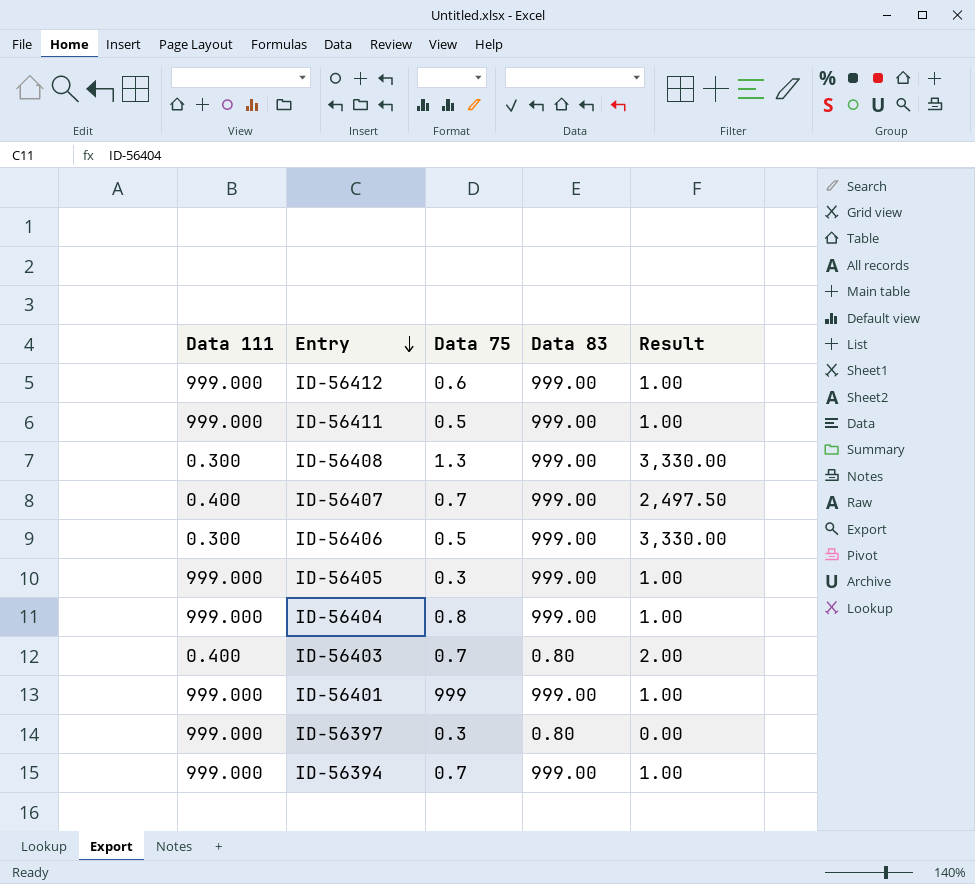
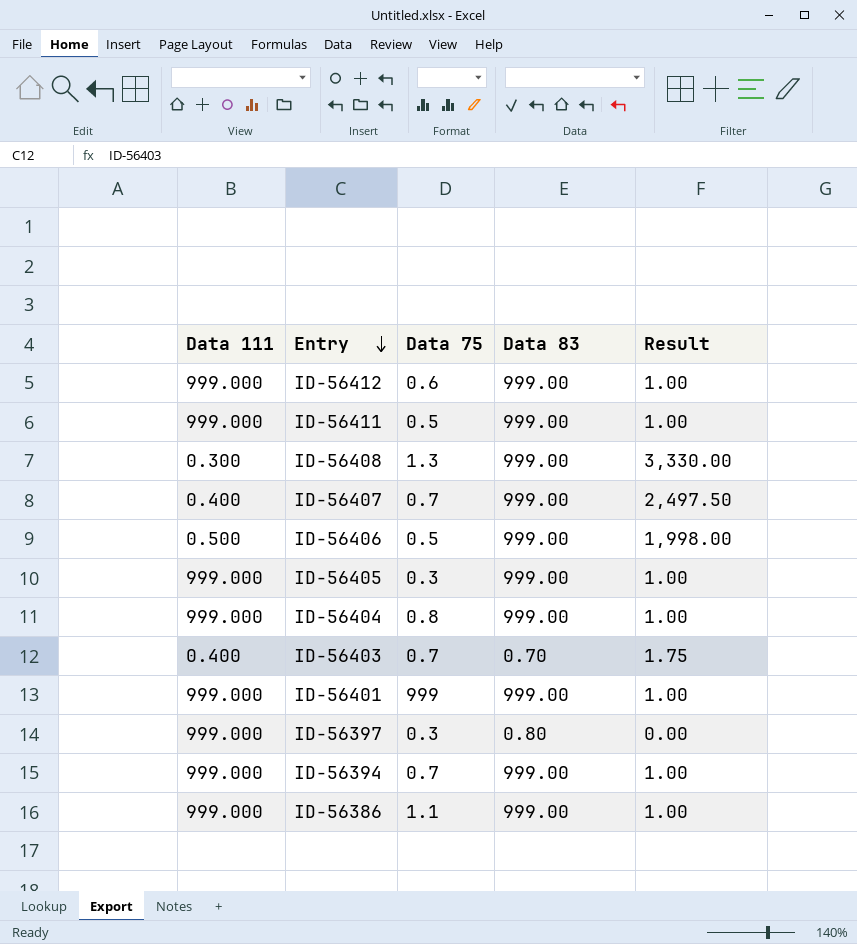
ID-56406 | Data 111: 0.300 -> 0.500
ID-56406 | Result: 3,330.00 -> 1,998.00
ID-56403 | Data 83: 0.80 -> 0.70
ID-56403 | Result: 2.00 -> 1.75
row ID-56386: none -> 999.000 | 1.1 | 999.00 | 1.00

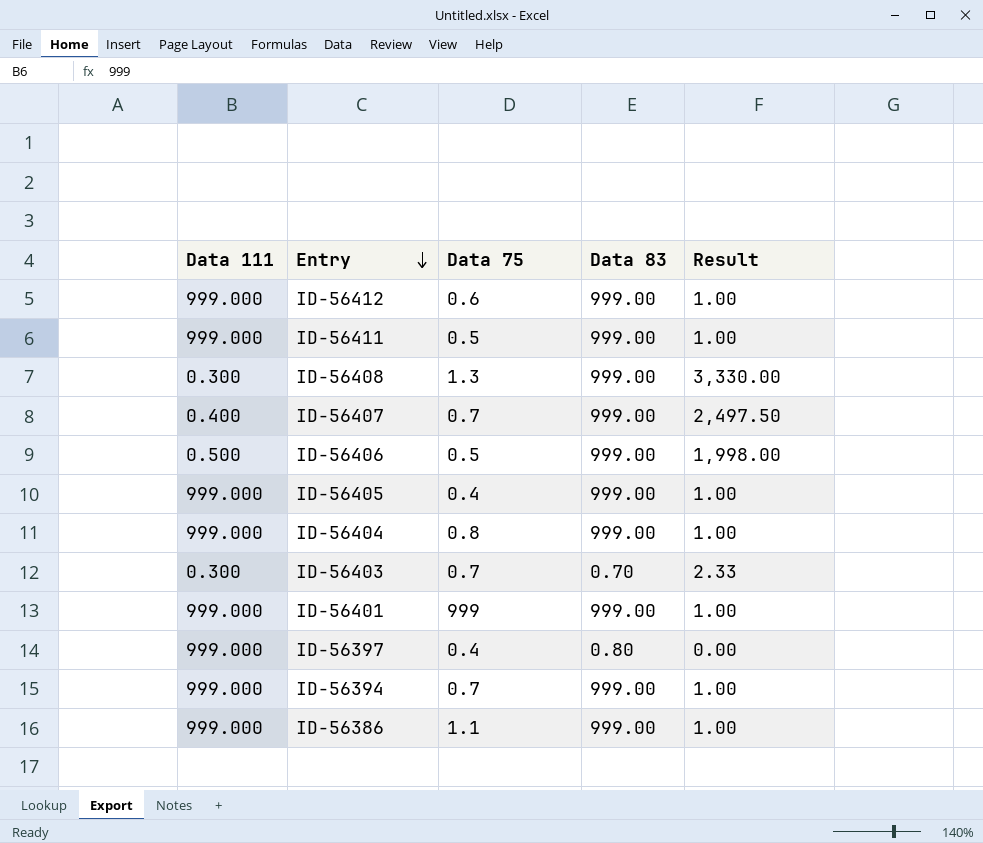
ID-56405 | Data 75: 0.3 -> 0.4
ID-56403 | Data 111: 0.400 -> 0.300
ID-56403 | Result: 1.75 -> 2.33
ID-56397 | Data 75: 0.3 -> 0.4

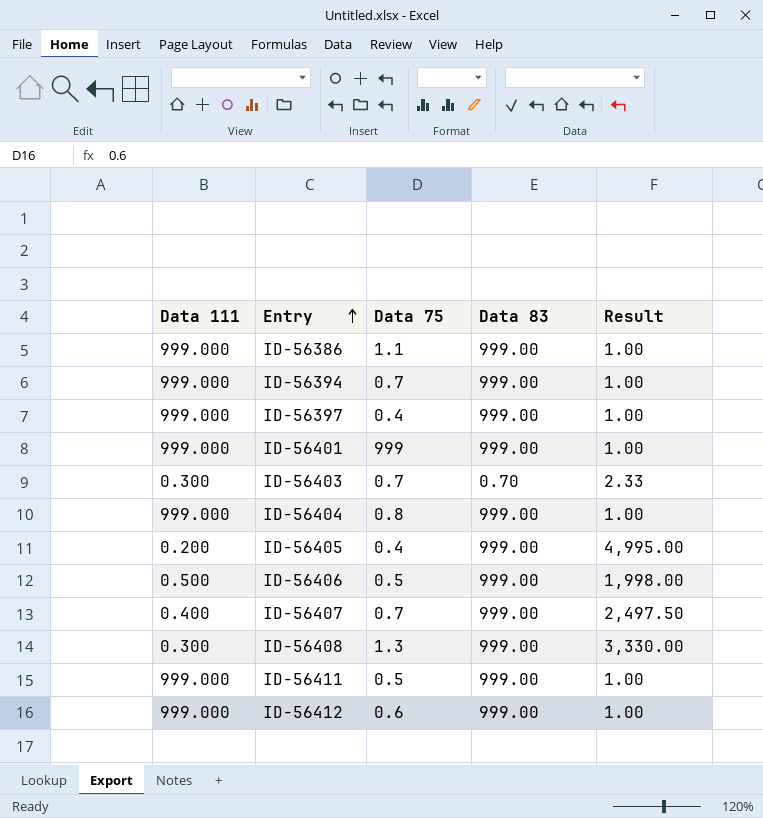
row order: Entry descending -> Entry ascending
ID-56397 | Data 83: 0.80 -> 999.00
ID-56397 | Result: 0.00 -> 1.00
ID-56405 | Data 111: 999.000 -> 0.200
ID-56405 | Result: 1.00 -> 4,995.00

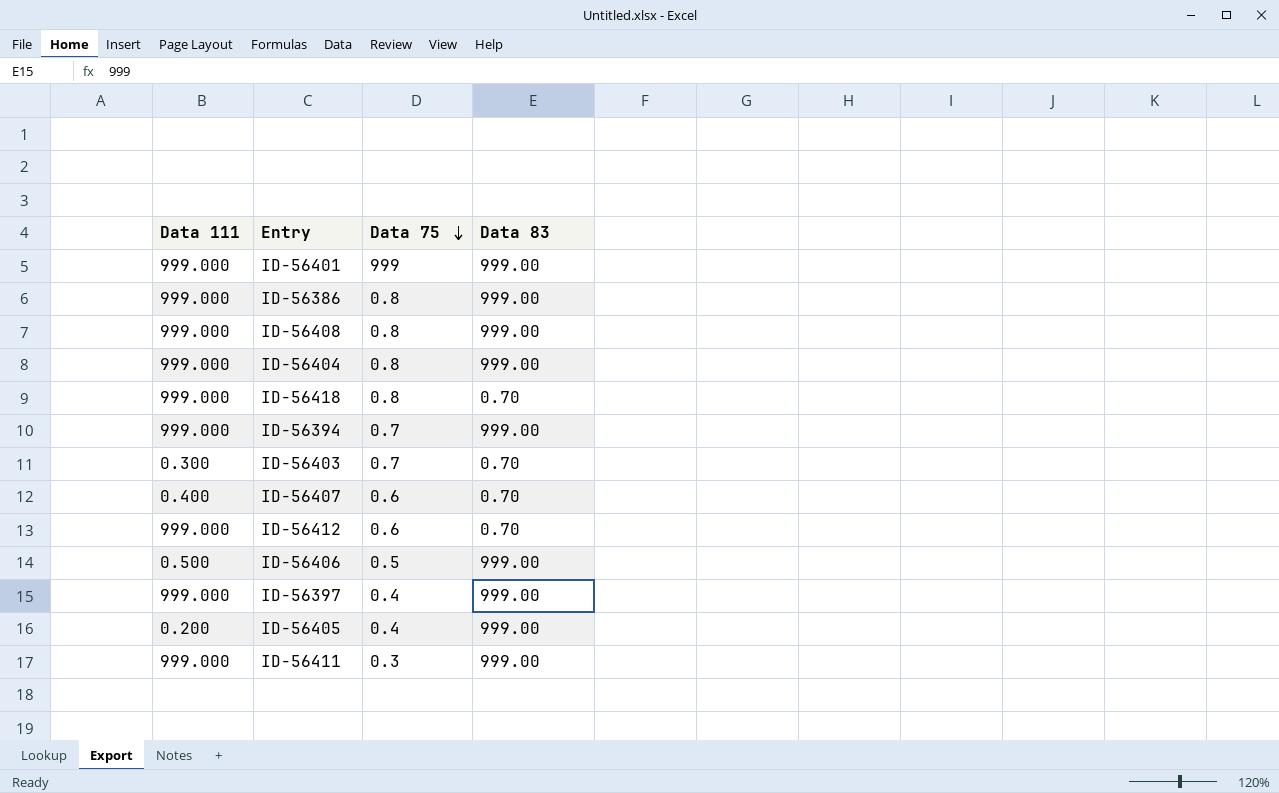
row order: Entry ascending -> Data 75 descending
column Result | formula: [Data 83] / [Data 111] -> none
ID-56386 | Data 75: 1.1 -> 0.8
ID-56408 | Data 111: 0.300 -> 999.000
ID-56408 | Data 75: 1.3 -> 0.8
row ID-56418: none -> 999.000 | 0.8 | 0.70
ID-56407 | Data 75: 0.7 -> 0.6
ID-56407 | Data 83: 999.00 -> 0.70
ID-56412 | Data 83: 999.00 -> 0.70
ID-56411 | Data 75: 0.5 -> 0.3

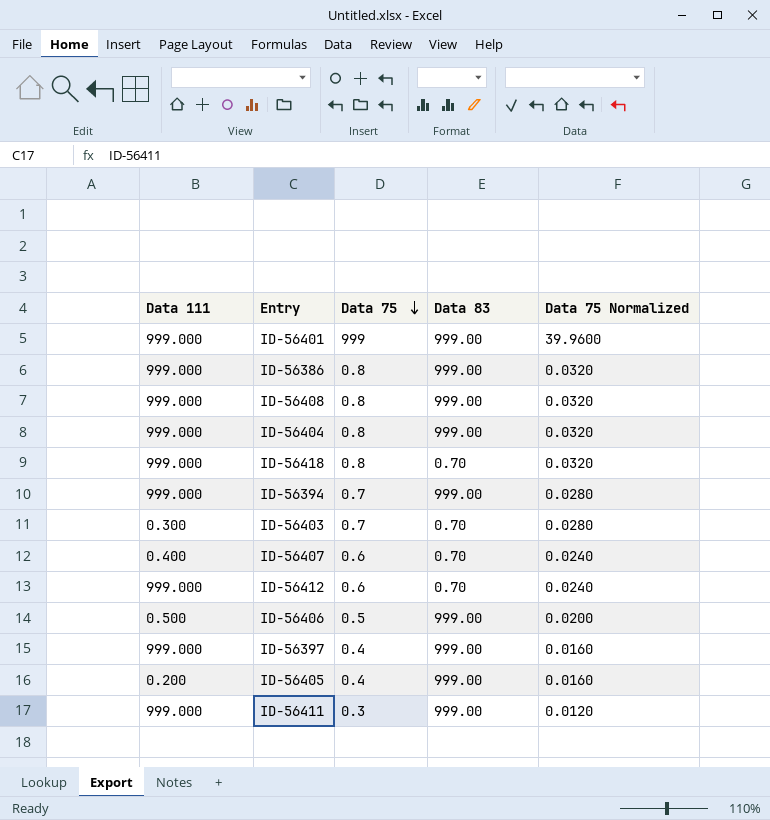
column Data 75 Normalized | formula: none -> [Data 75] * 0.04

